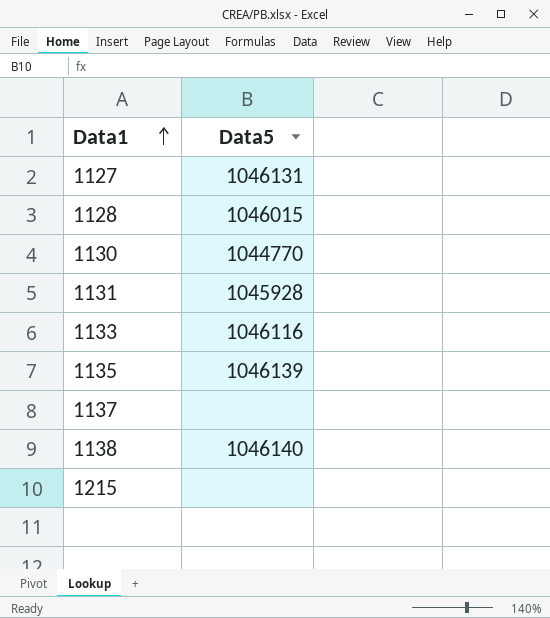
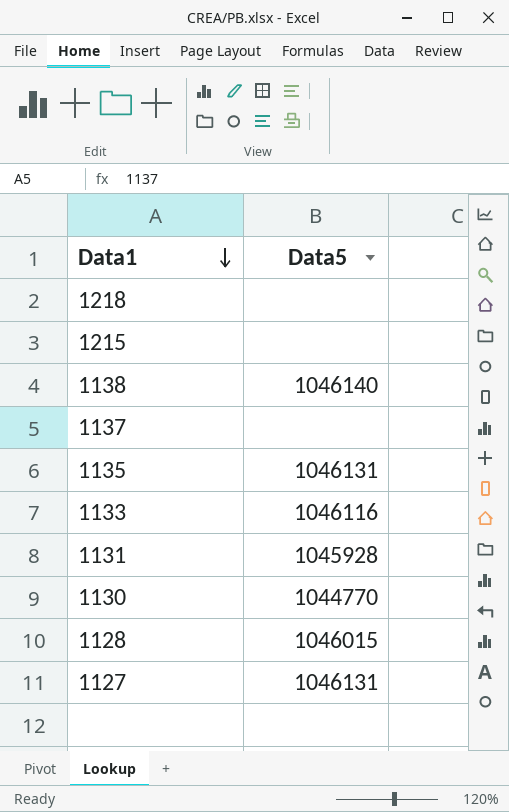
row order: Data1 ascending -> Data1 descending
row 1218: none -> none
1135 | Data5: 1046139 -> 1046131

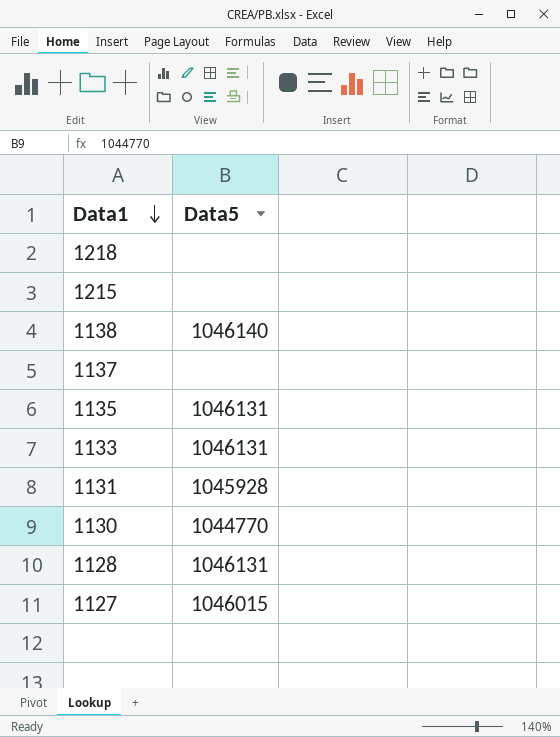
1133 | Data5: 1046116 -> 1046131
1128 | Data5: 1046015 -> 1046131
1127 | Data5: 1046131 -> 1046015

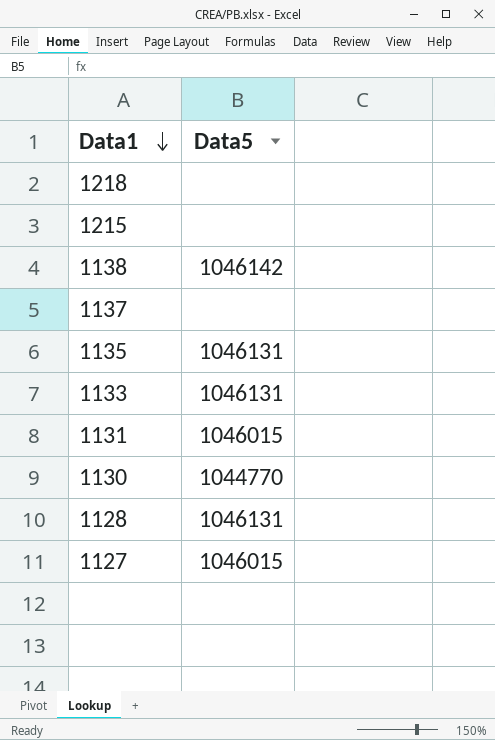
1138 | Data5: 1046140 -> 1046142
1131 | Data5: 1045928 -> 1046015

